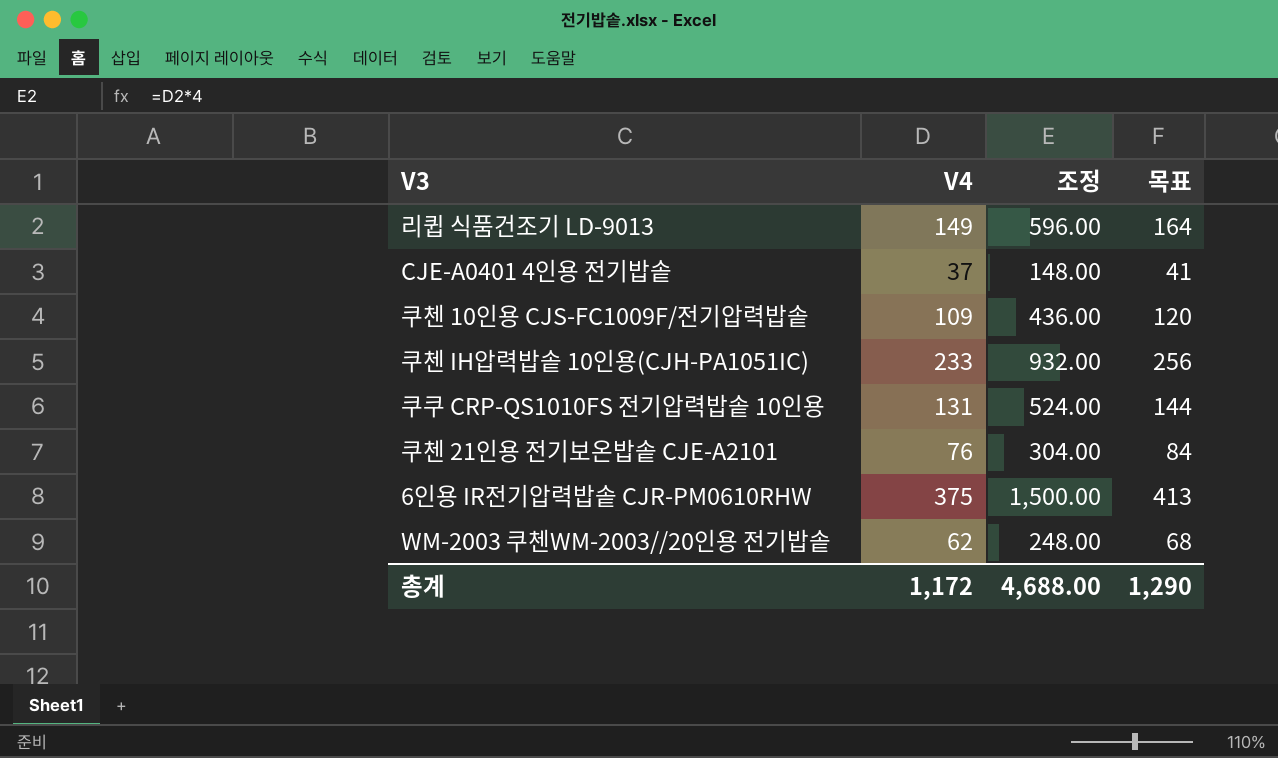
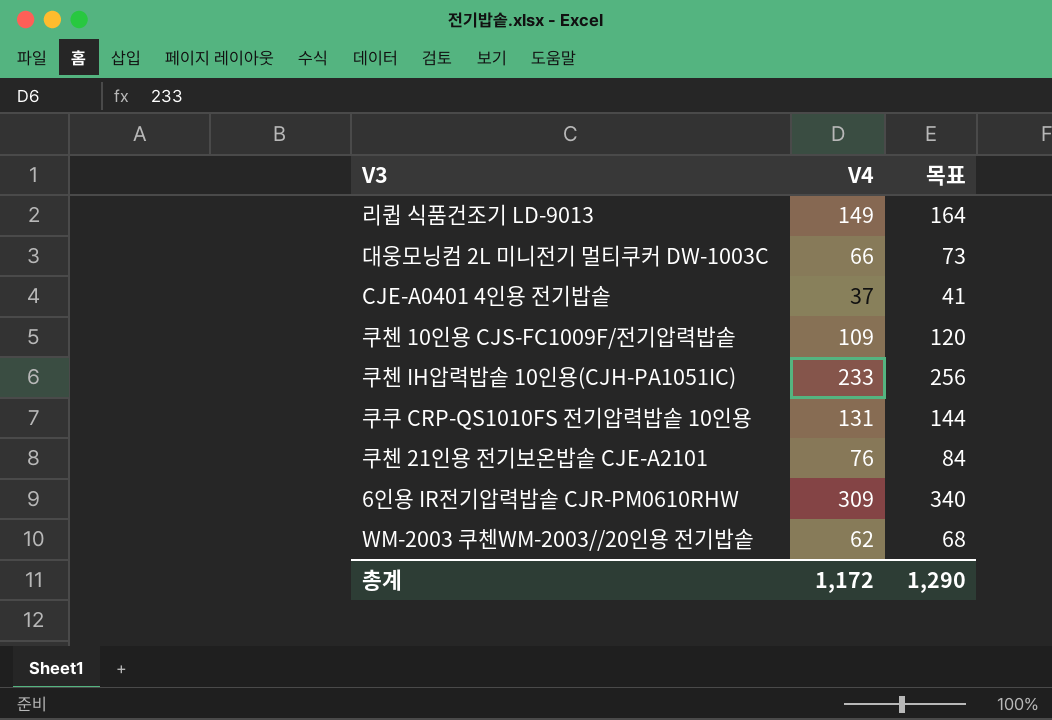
column 조정 | formula: [V4] * 4 -> none
row 대웅모닝컴 2L 미니전기 멀티쿠커 DW-1003C: none -> 66 | 73
6인용 IR전기압력밥솥 CJR-PM0610RHW | V4: 375 -> 309
6인용 IR전기압력밥솥 CJR-PM0610RHW | 목표: 413 -> 340

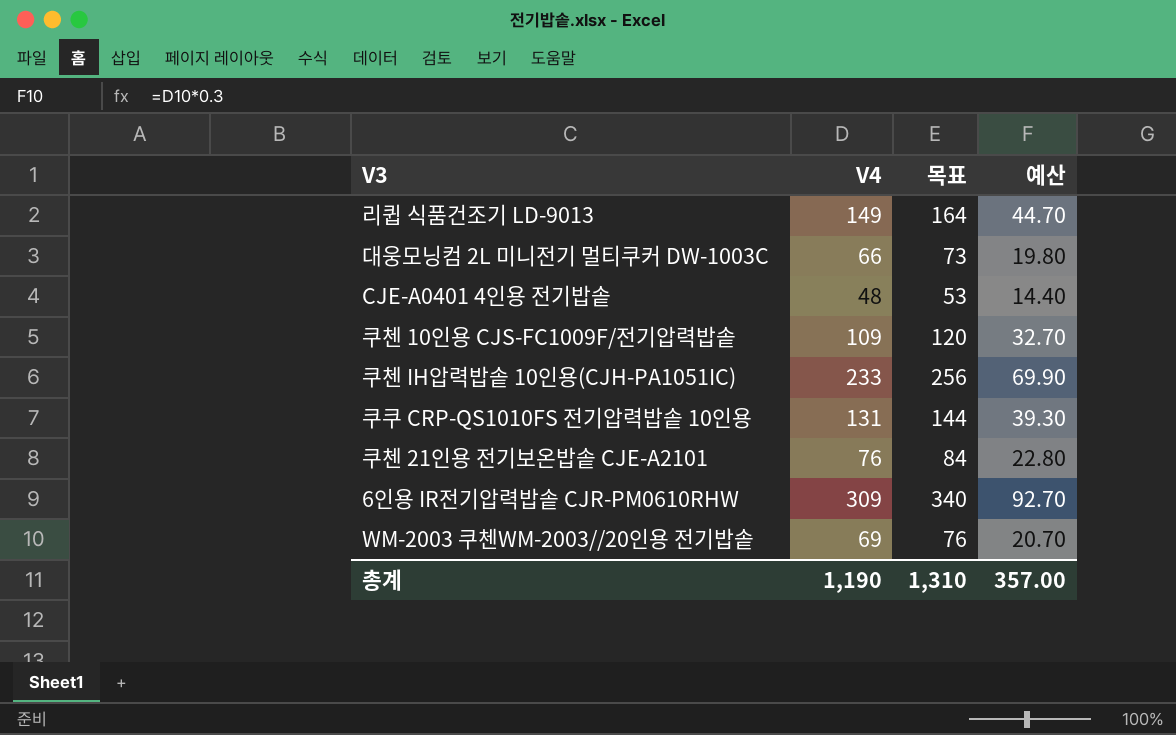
column 예산 | formula: none -> [V4] * 0.3
CJE-A0401 4인용 전기밥솥 | V4: 37 -> 48
CJE-A0401 4인용 전기밥솥 | 목표: 41 -> 53
WM-2003 쿠첸WM-2003//20인용 전기밥솥 | V4: 62 -> 69
WM-2003 쿠첸WM-2003//20인용 전기밥솥 | 목표: 68 -> 76
총계 | V4: 1,172 -> 1,190
총계 | 목표: 1,290 -> 1,310

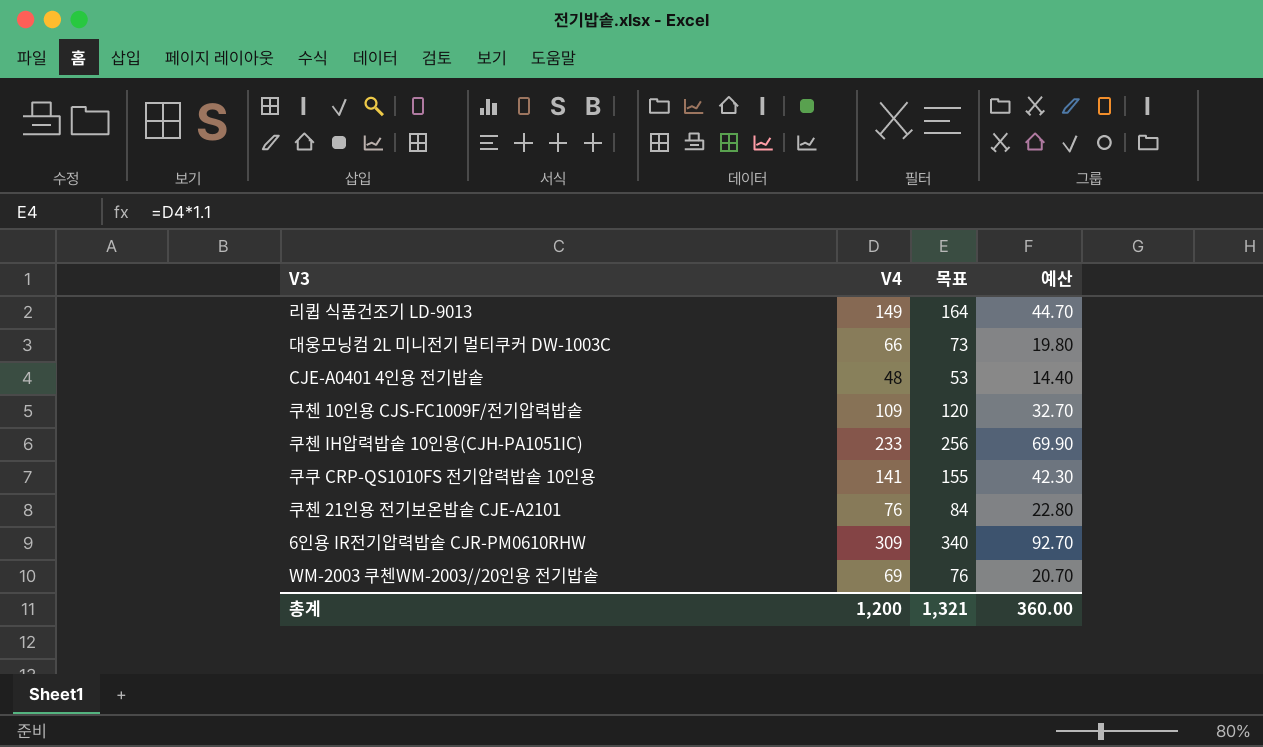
쿠쿠 CRP-QS1010FS 전기압력밥솥 10인용 | V4: 131 -> 141
쿠쿠 CRP-QS1010FS 전기압력밥솥 10인용 | 목표: 144 -> 155
쿠쿠 CRP-QS1010FS 전기압력밥솥 10인용 | 예산: 39.30 -> 42.30
총계 | V4: 1,190 -> 1,200
총계 | 목표: 1,310 -> 1,321
총계 | 예산: 357.00 -> 360.00

